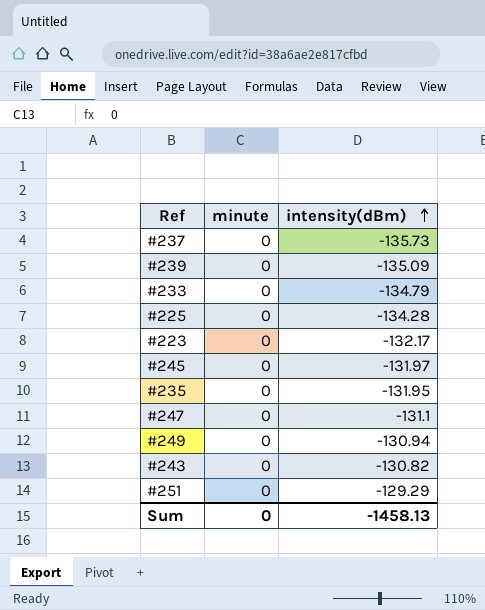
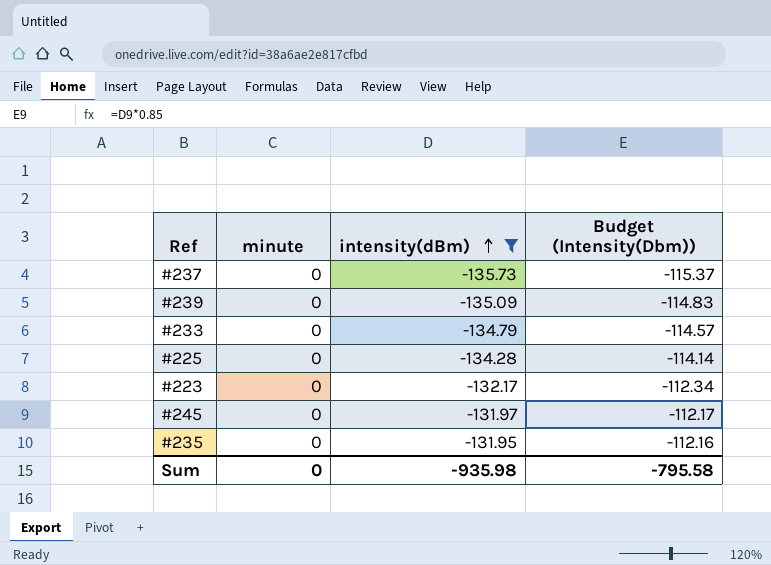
filter: none -> intensity(dBm) <= -131.95
column Budget (Intensity(Dbm)) | formula: none -> [intensity(dBm)] * 0.85
Sum | intensity(dBm): -1458.13 -> -935.98

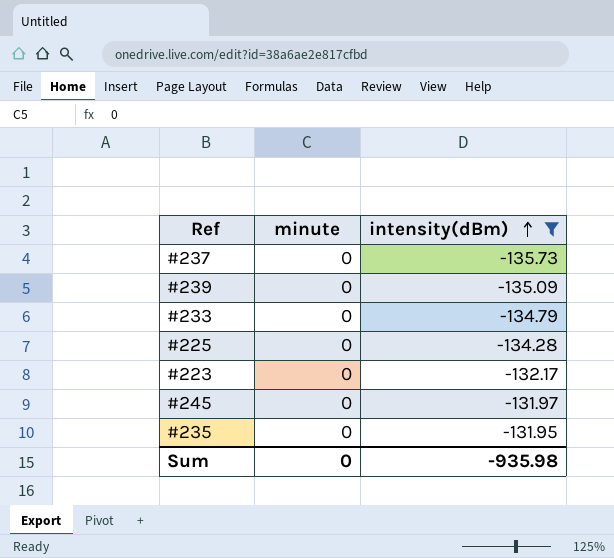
column Budget (Intensity(Dbm)) | formula: [intensity(dBm)] * 0.85 -> none

